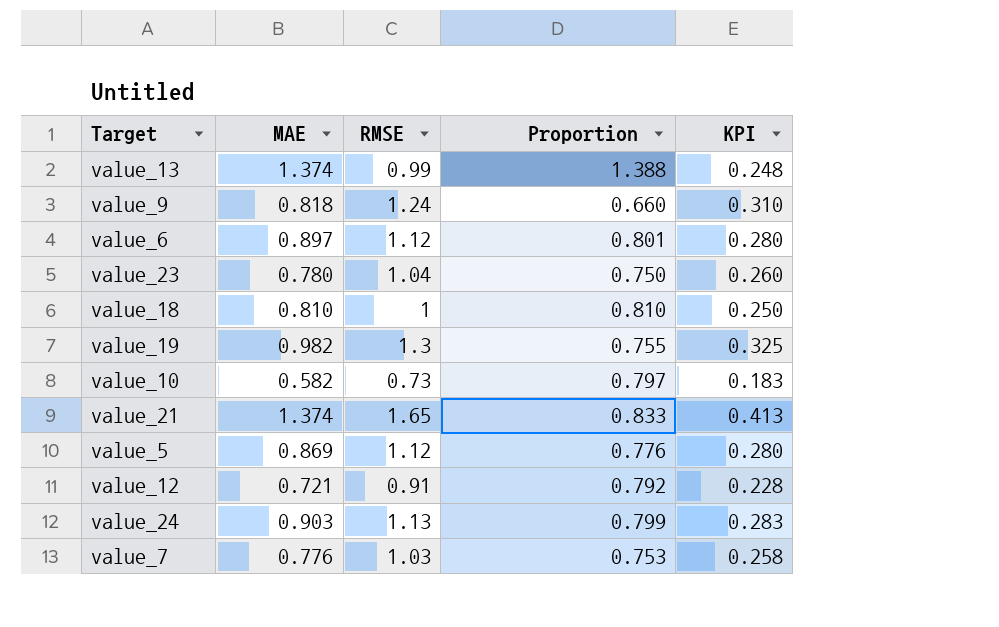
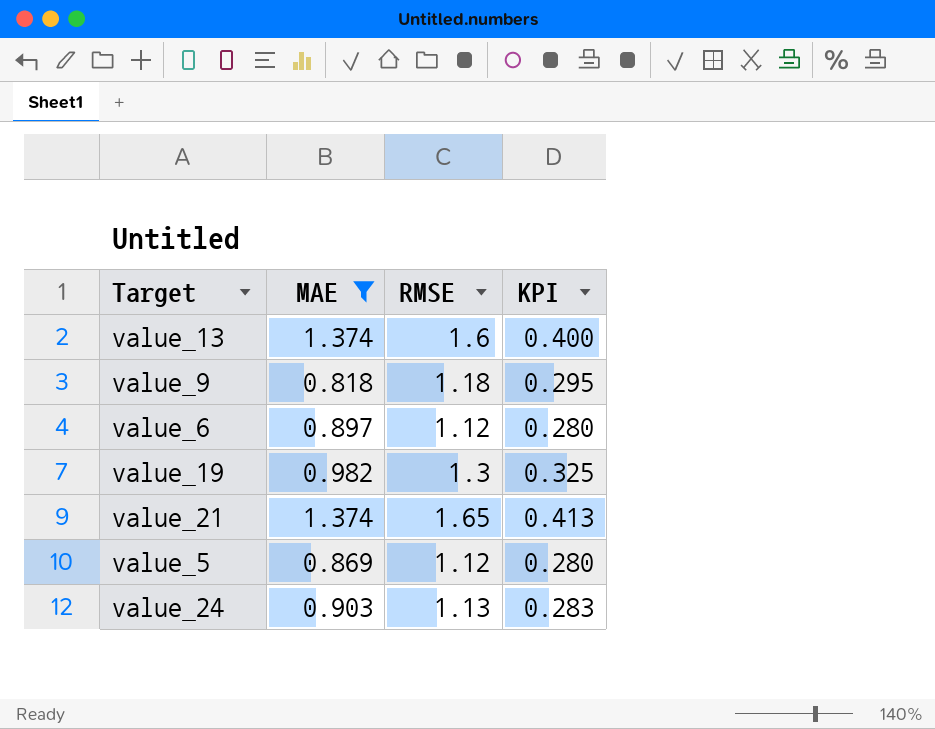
filter: none -> MAE >= 0.818
column Proportion | formula: [MAE] / [RMSE] -> none
value_13 | RMSE: 0.99 -> 1.6
value_13 | KPI: 0.248 -> 0.400
value_9 | RMSE: 1.24 -> 1.18
value_9 | KPI: 0.310 -> 0.295

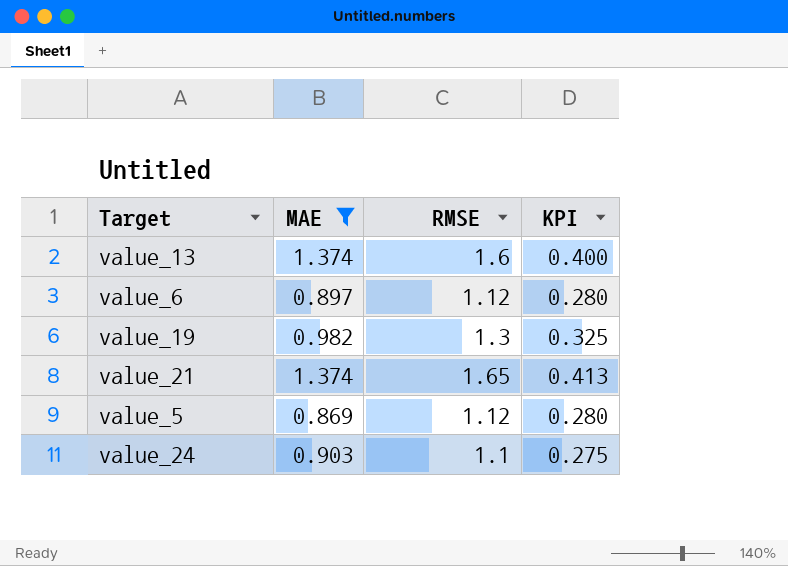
row value_9: 0.818 | 1.18 | 0.295 -> none
value_24 | RMSE: 1.13 -> 1.1
value_24 | KPI: 0.283 -> 0.275

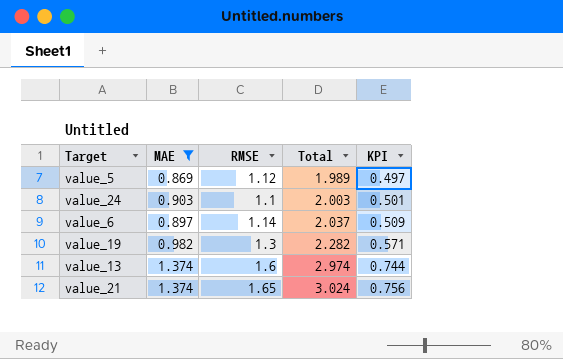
row order: none -> Total ascending
column Total | formula: none -> [MAE] + [RMSE]
column KPI | formula: [RMSE] * 0.25 -> [Total] * 0.25
value_6 | RMSE: 1.12 -> 1.14

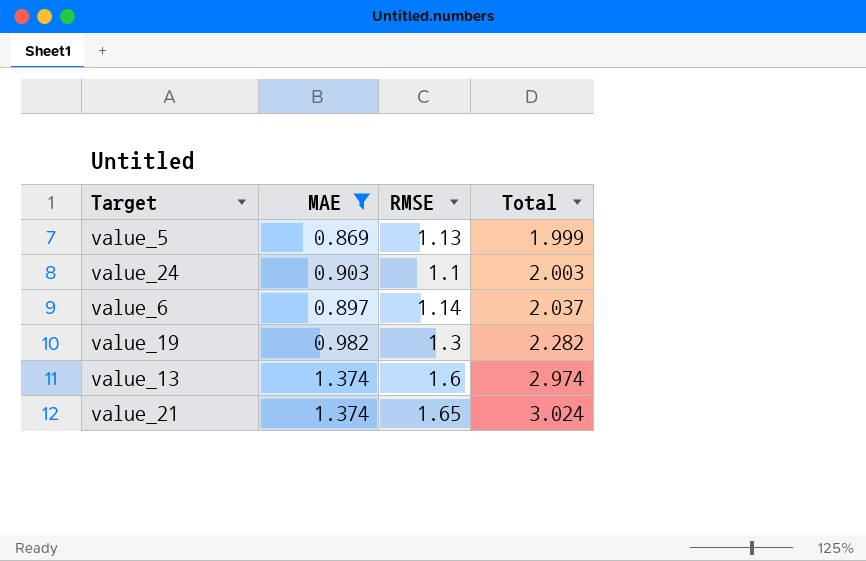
column KPI | formula: [Total] * 0.25 -> none
value_5 | RMSE: 1.12 -> 1.13
value_5 | Total: 1.989 -> 1.999

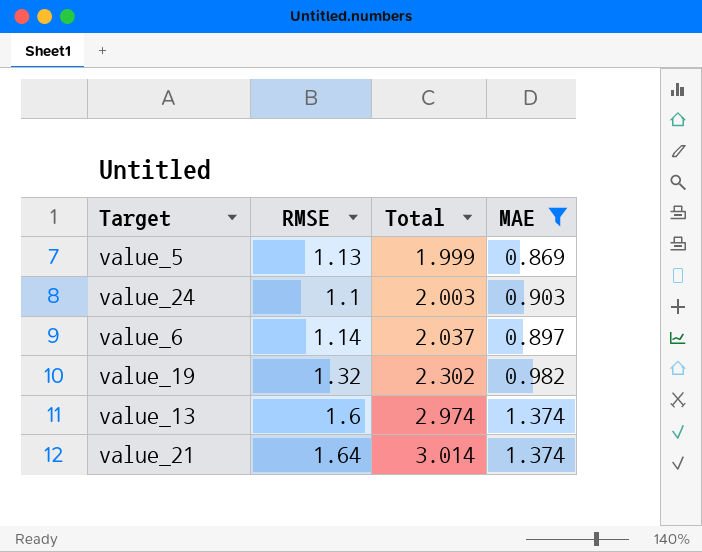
column MAE | position: 2 -> 4
value_19 | RMSE: 1.3 -> 1.32
value_19 | Total: 2.282 -> 2.302
value_21 | RMSE: 1.65 -> 1.64
value_21 | Total: 3.024 -> 3.014

